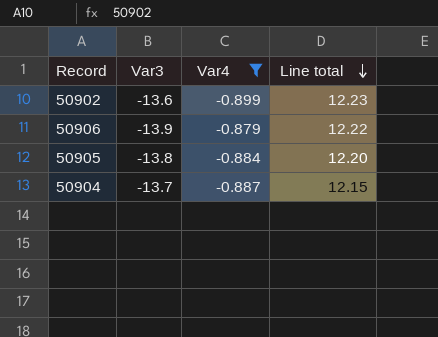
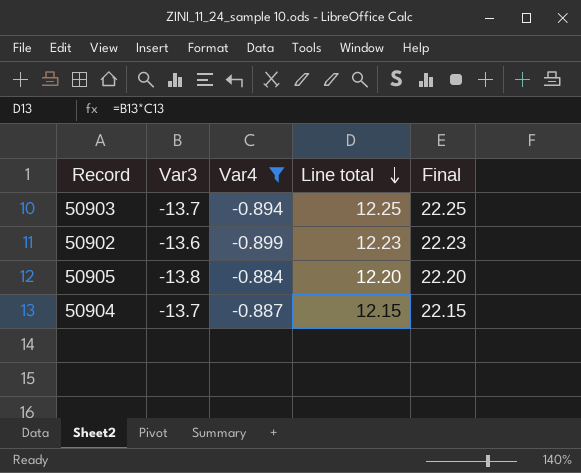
column Final | formula: none -> [Line total] + 10
row 50906: -13.9 | -0.879 | 12.22 -> none
row 50903: none -> -13.7 | -0.894 | 12.25 | 22.25

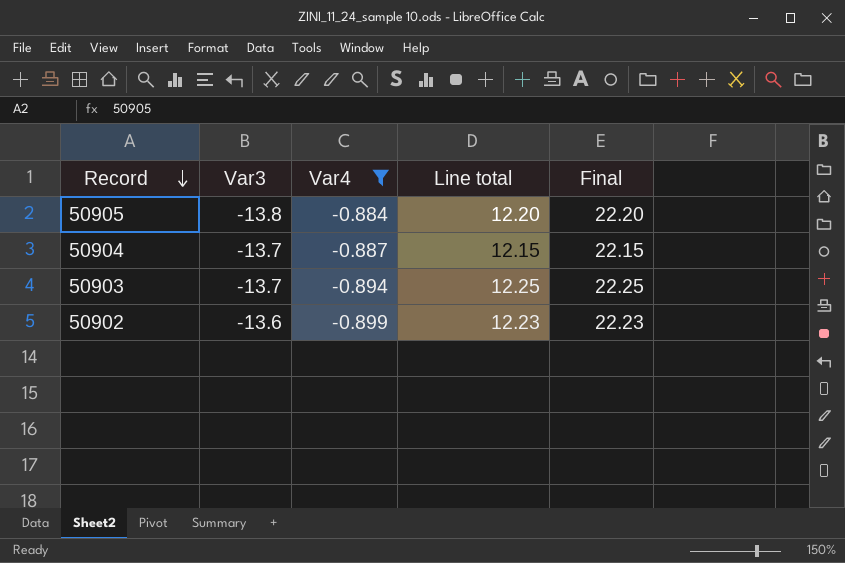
row order: Line total descending -> Record descending

